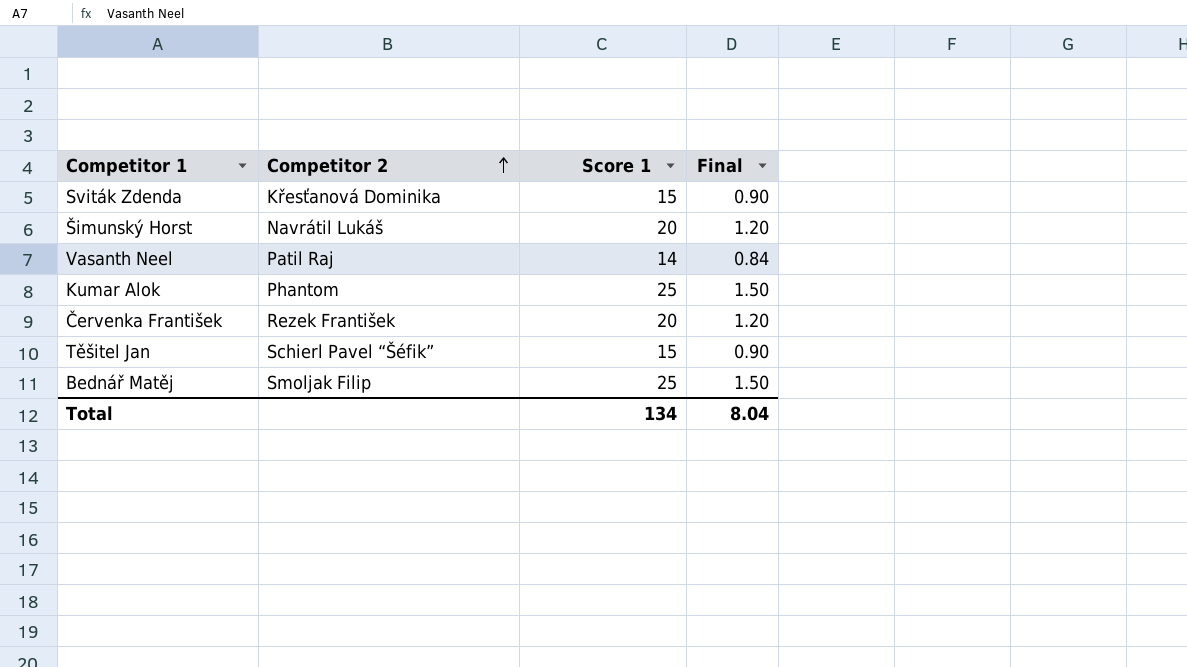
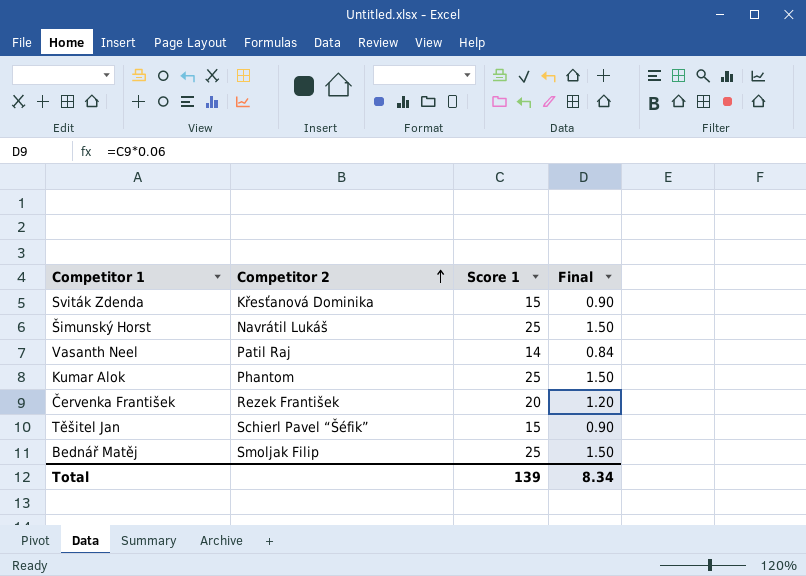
Šimunský Horst | Score 1: 20 -> 25
Šimunský Horst | Final: 1.20 -> 1.50
Total | Score 1: 134 -> 139
Total | Final: 8.04 -> 8.34

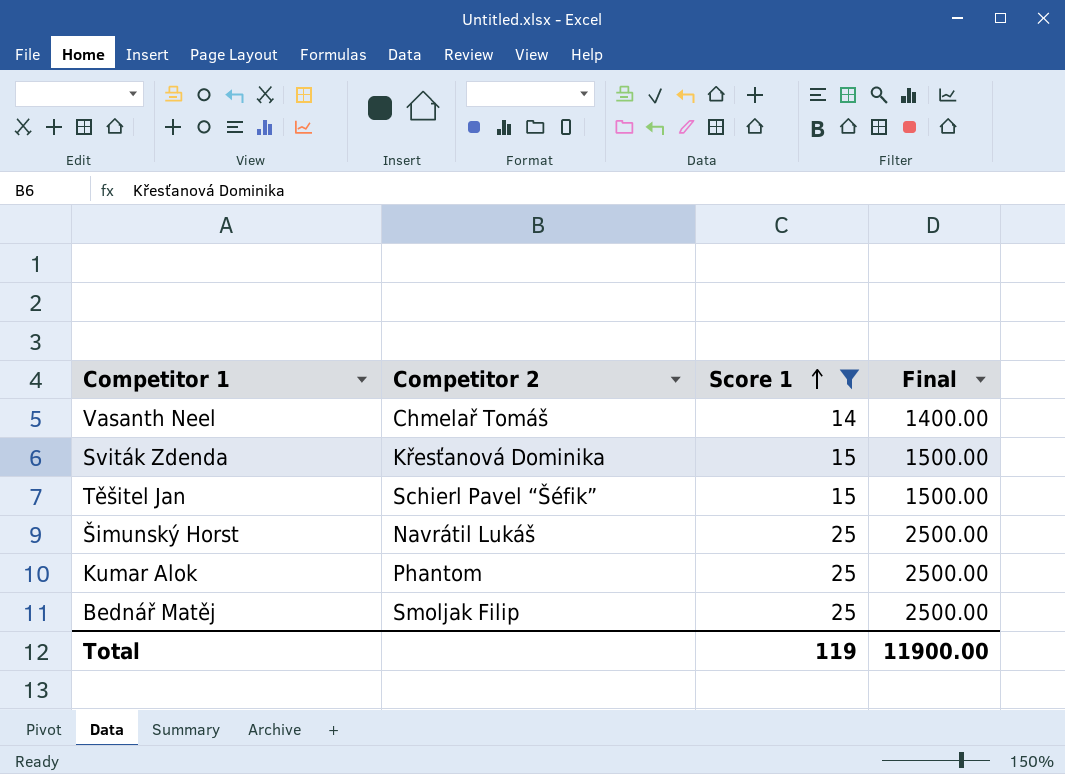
filter: none -> Score 1 != 20
row order: Competitor 2 ascending -> Score 1 ascending
column Final | formula: [Score 1] * 0.06 -> [Score 1] * 100
Vasanth Neel | Competitor 2: Patil Raj -> Chmelař Tomáš
Total | Score 1: 139 -> 119
Total | Final: 8.34 -> 11900.00

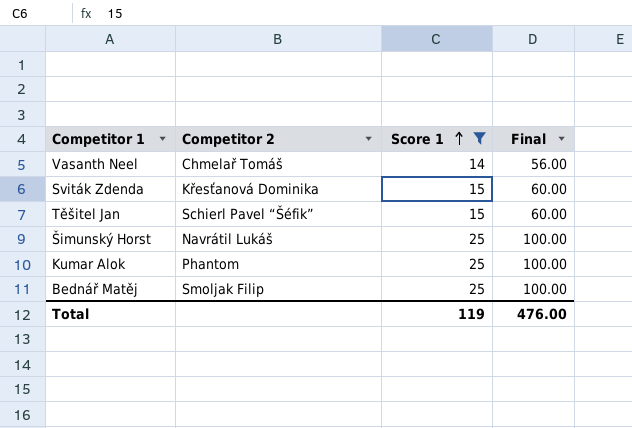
column Final | formula: [Score 1] * 100 -> [Score 1] * 4
Total | Final: 11900.00 -> 476.00

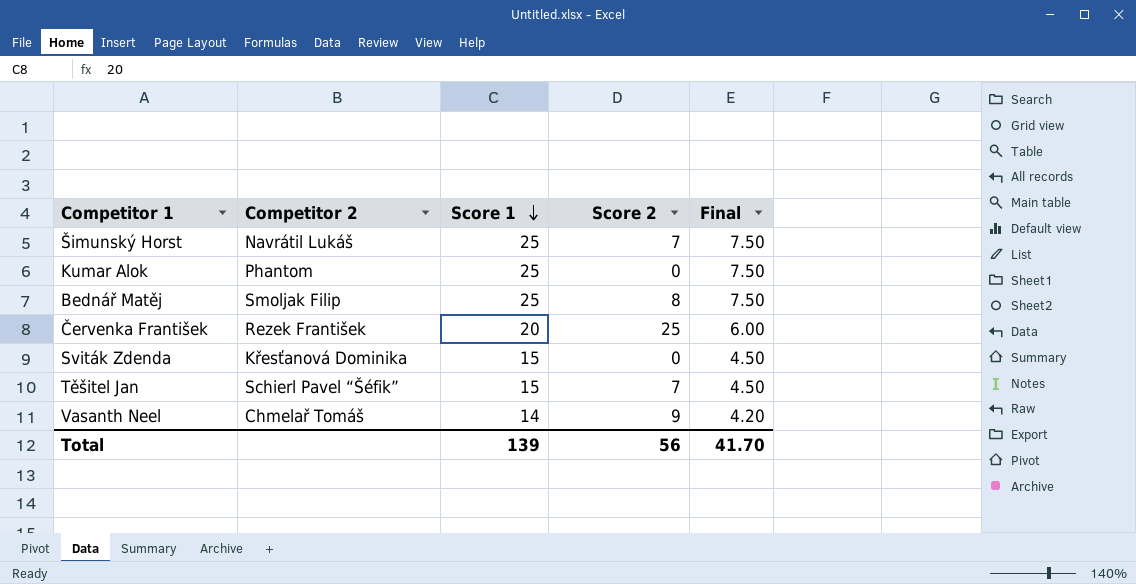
filter: Score 1 != 20 -> none
row order: Score 1 ascending -> Score 1 descending
column Score 2 | position: none -> 4
column Final | formula: [Score 1] * 4 -> [Score 1] * 0.3
Total | Score 1: 119 -> 139
Total | Final: 476.00 -> 41.70

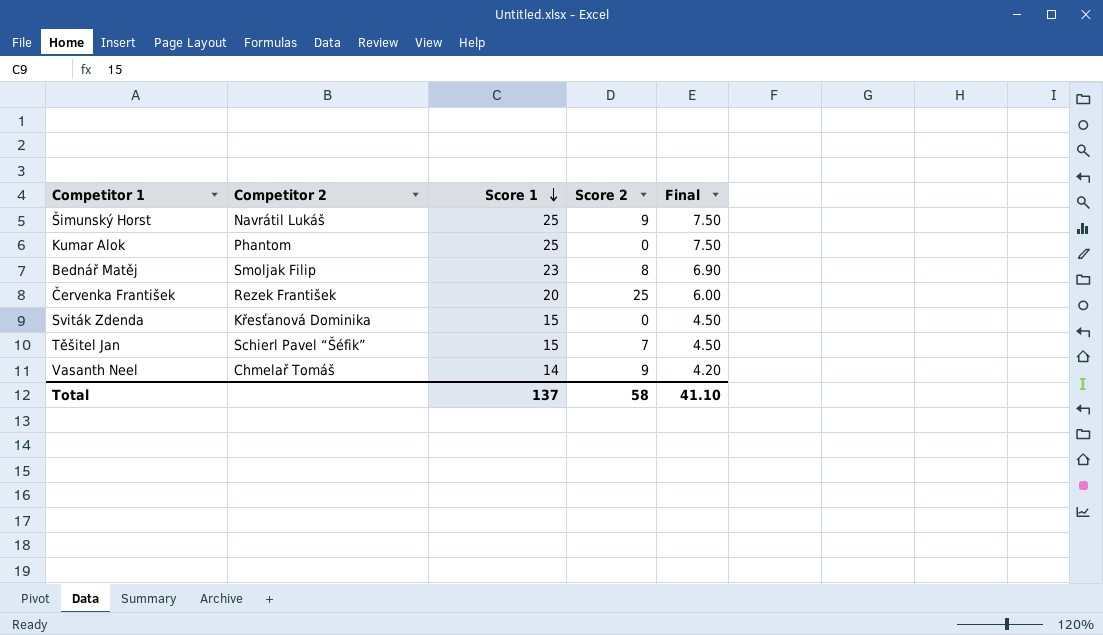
Šimunský Horst | Score 2: 7 -> 9
Bednář Matěj | Score 1: 25 -> 23
Bednář Matěj | Final: 7.50 -> 6.90
Total | Score 1: 139 -> 137
Total | Score 2: 56 -> 58
Total | Final: 41.70 -> 41.10

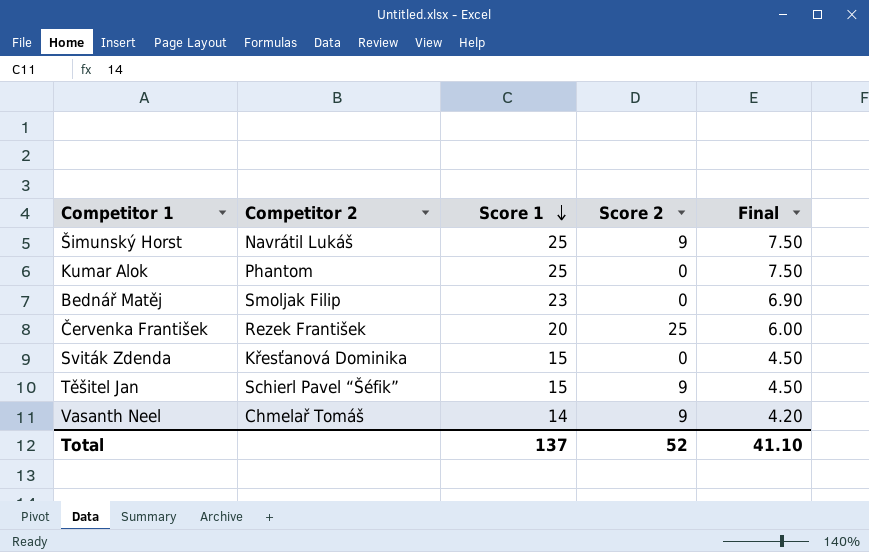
Bednář Matěj | Score 2: 8 -> 0
Těšitel Jan | Score 2: 7 -> 9
Total | Score 2: 58 -> 52

